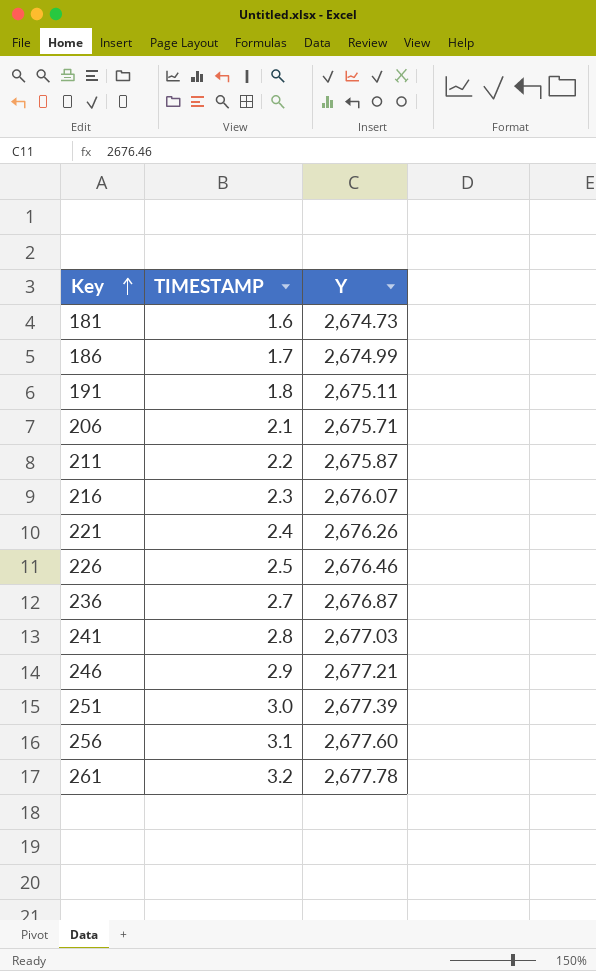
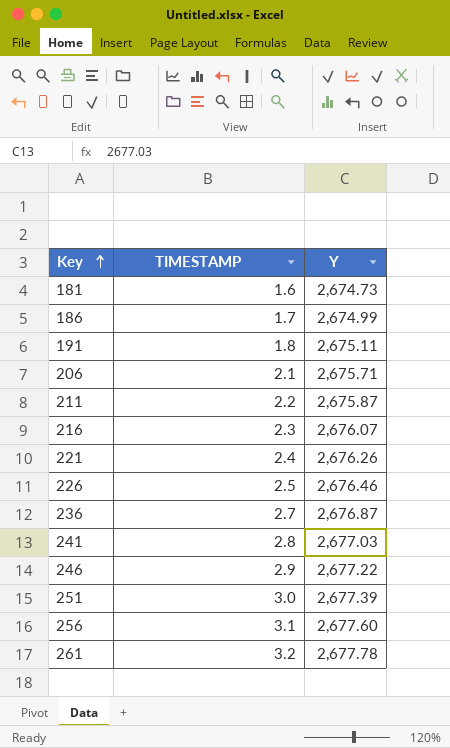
246 | Y: 2,677.21 -> 2,677.22

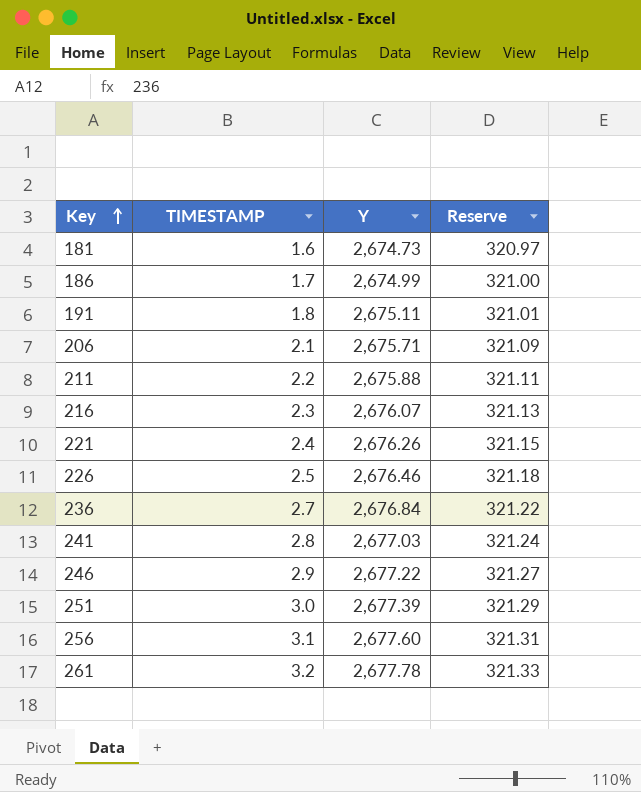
column Reserve | formula: none -> [Y] * 0.12
211 | Y: 2,675.87 -> 2,675.88
236 | Y: 2,676.87 -> 2,676.84

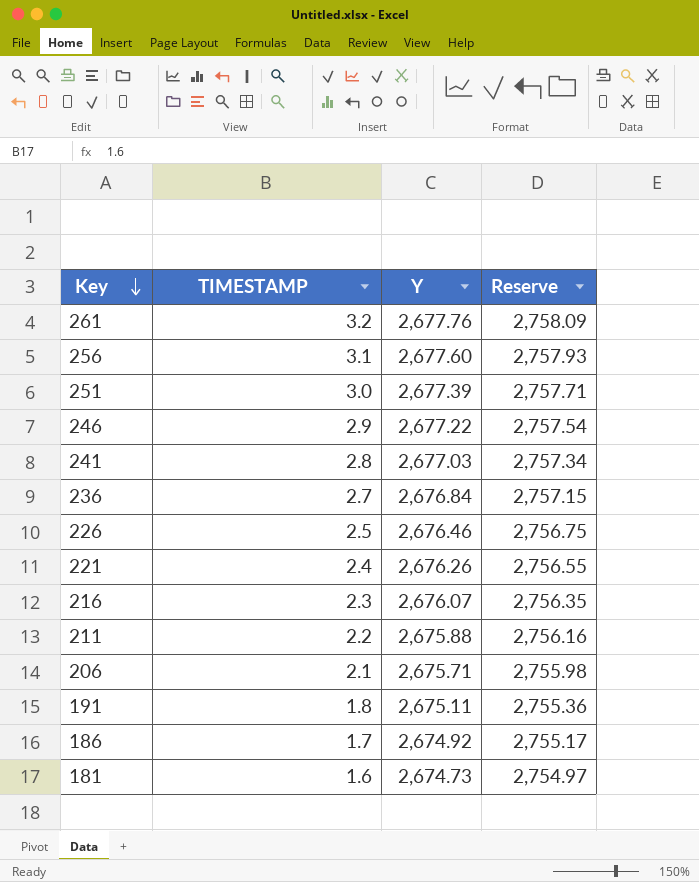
row order: Key ascending -> Key descending
column Reserve | formula: [Y] * 0.12 -> [Y] * 1.03
261 | Y: 2,677.78 -> 2,677.76
186 | Y: 2,674.99 -> 2,674.92

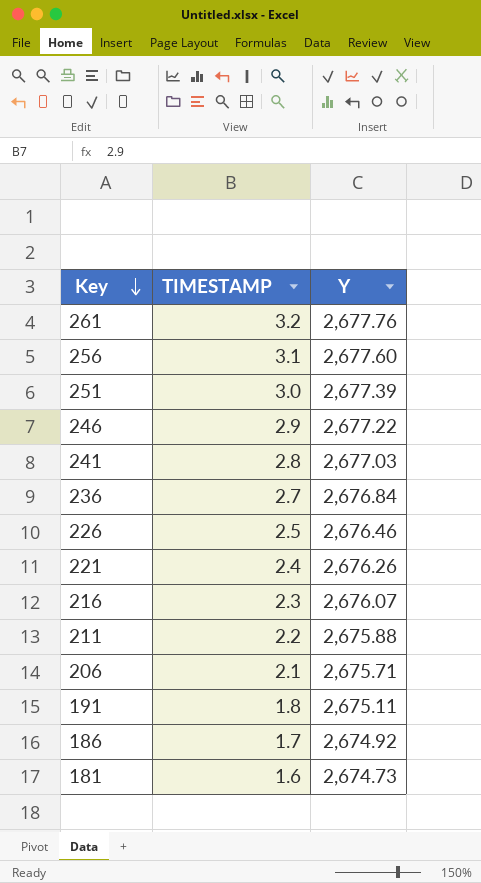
column Reserve | formula: [Y] * 1.03 -> none

